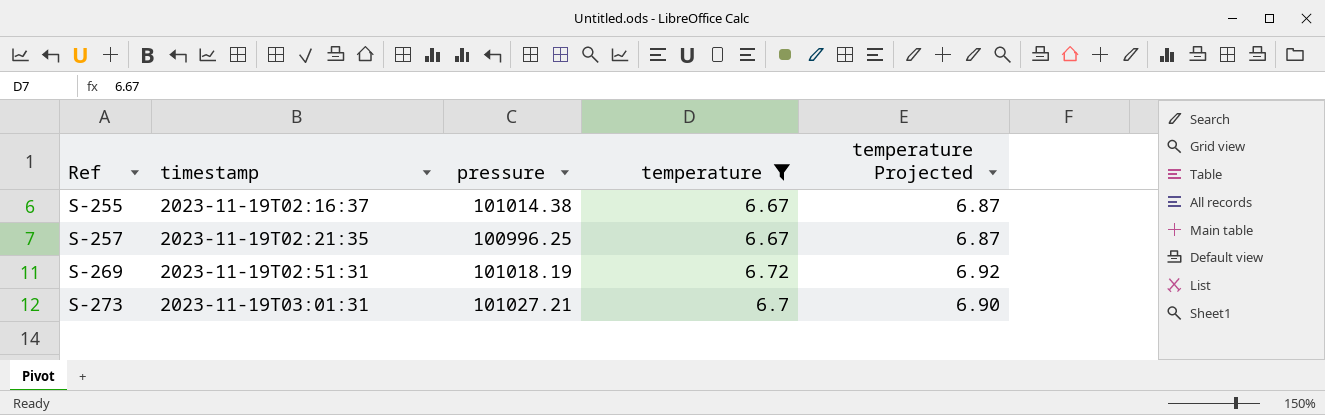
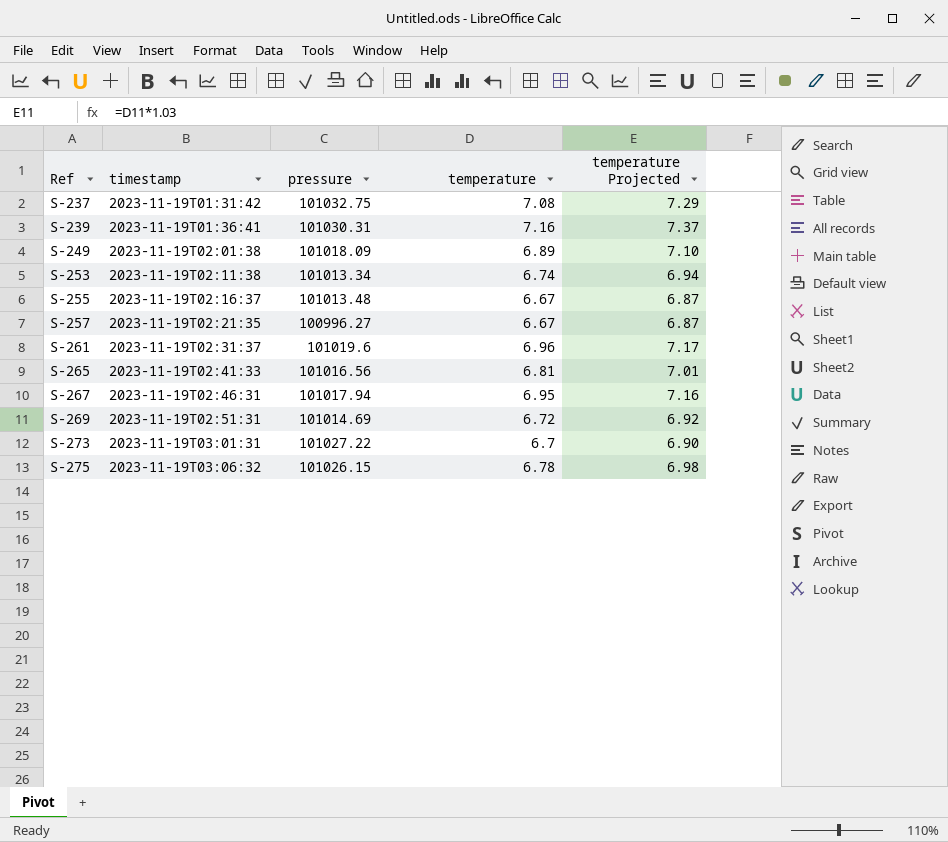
filter: temperature <= 6.72 -> none
S-255 | pressure: 101014.38 -> 101013.48
S-257 | pressure: 100996.25 -> 100996.27
S-269 | pressure: 101018.19 -> 101014.69
S-273 | pressure: 101027.21 -> 101027.22

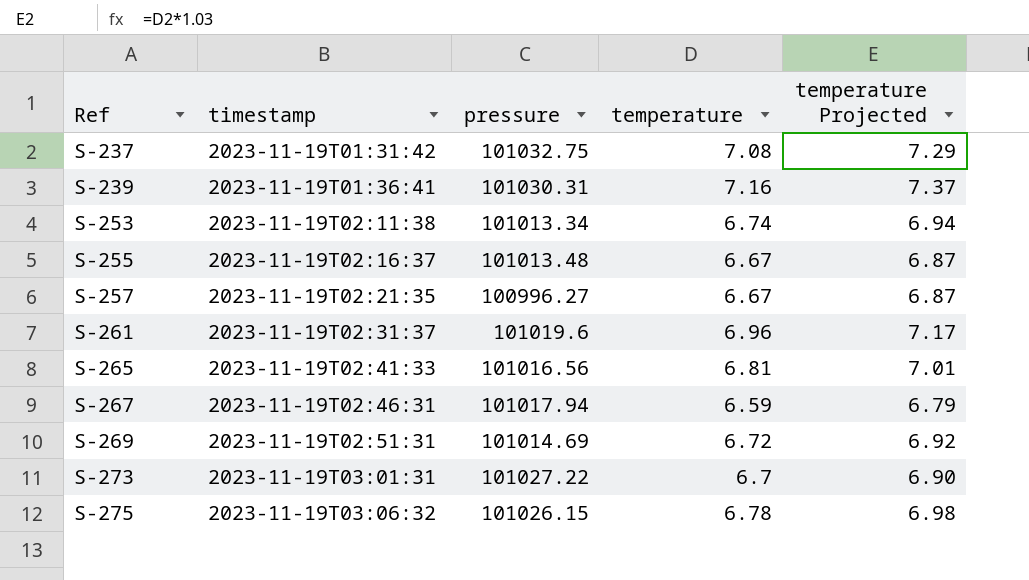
row S-249: 2023-11-19T02:01:38 | 101018.09 | 6.89 | 7.10 -> none
S-267 | temperature: 6.95 -> 6.59
S-267 | temperature Projected: 7.16 -> 6.79

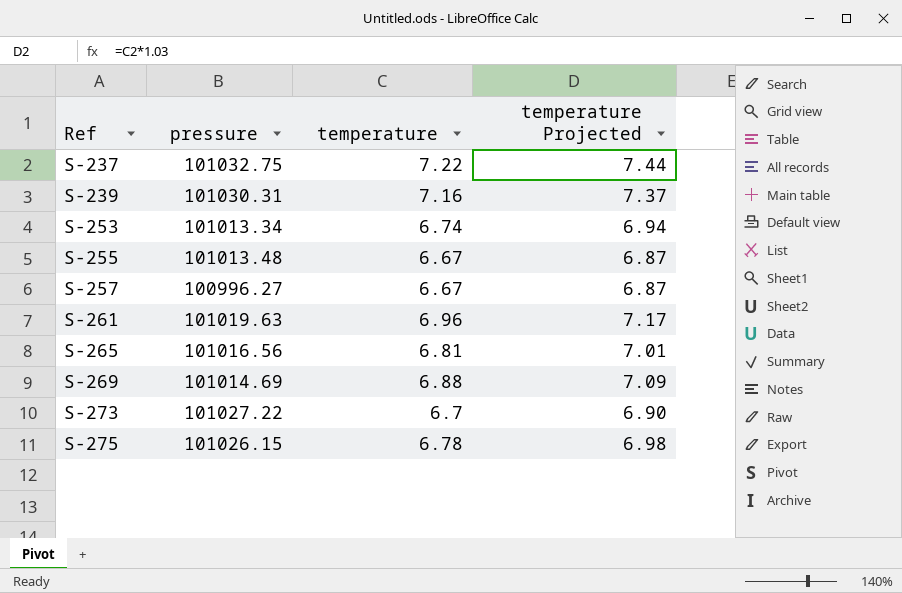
column timestamp | position: 2 -> none
row S-267: 2023-11-19T02:46:31 | 101017.94 | 6.59 | 6.79 -> none
S-237 | temperature: 7.08 -> 7.22
S-237 | temperature Projected: 7.29 -> 7.44
S-261 | pressure: 101019.6 -> 101019.63
S-269 | temperature: 6.72 -> 6.88
S-269 | temperature Projected: 6.92 -> 7.09

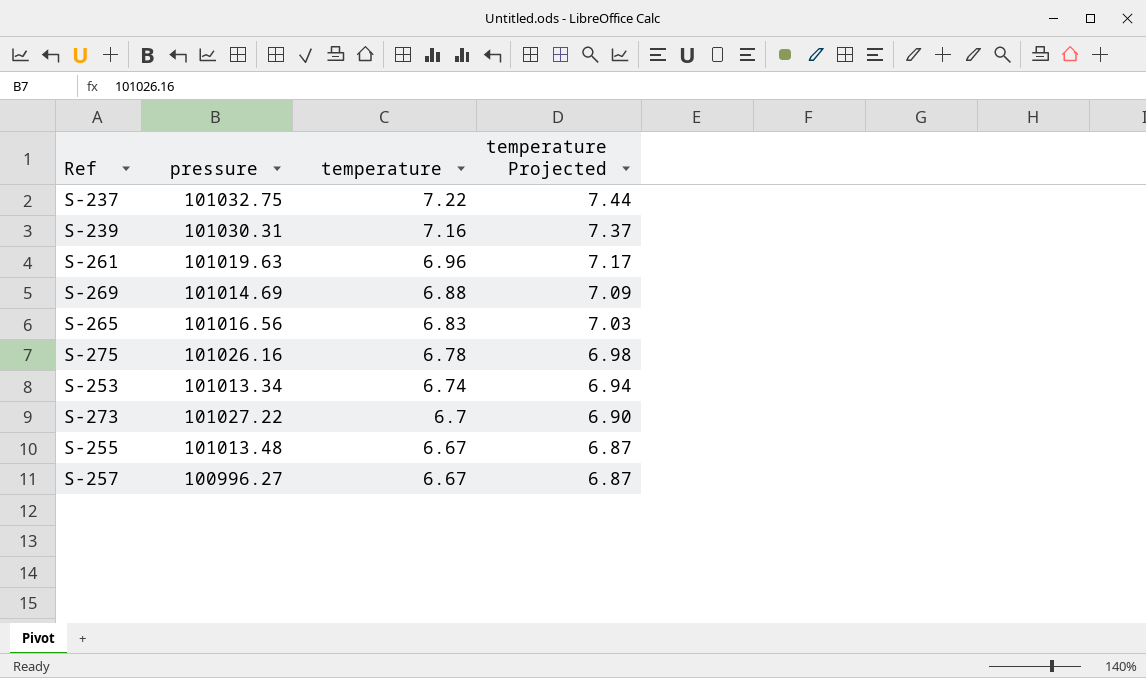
row order: Ref ascending -> temperature descending
S-265 | temperature: 6.81 -> 6.83
S-265 | temperature Projected: 7.01 -> 7.03
S-275 | pressure: 101026.15 -> 101026.16

